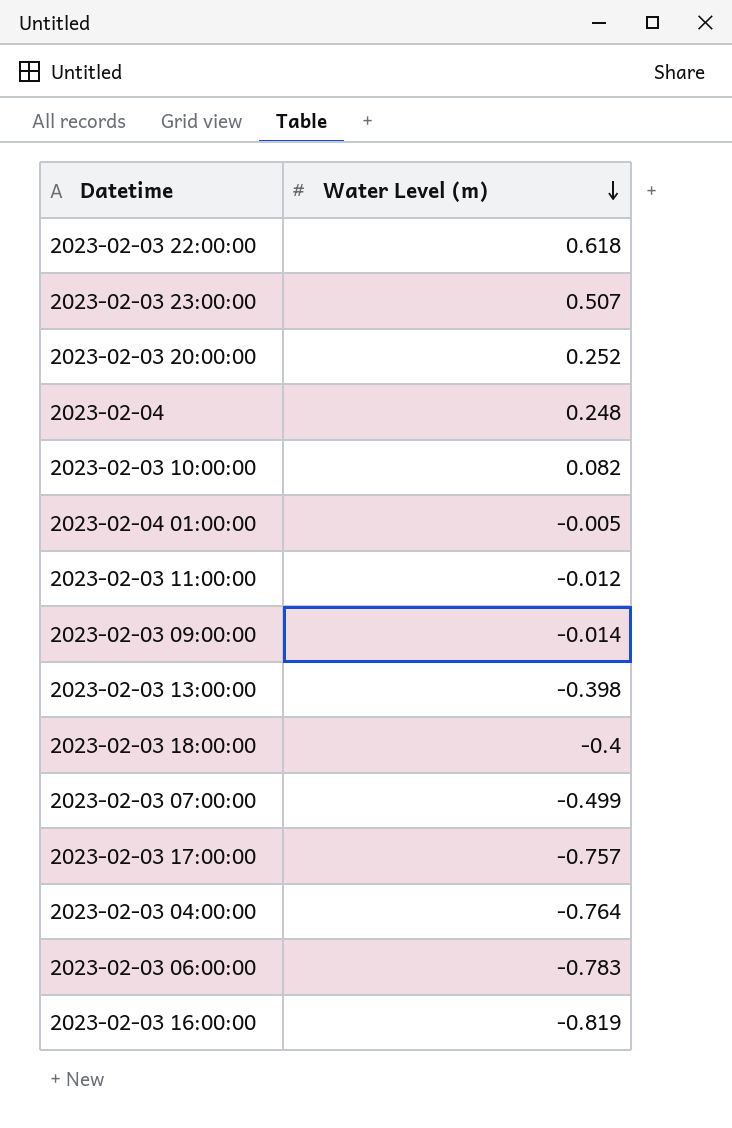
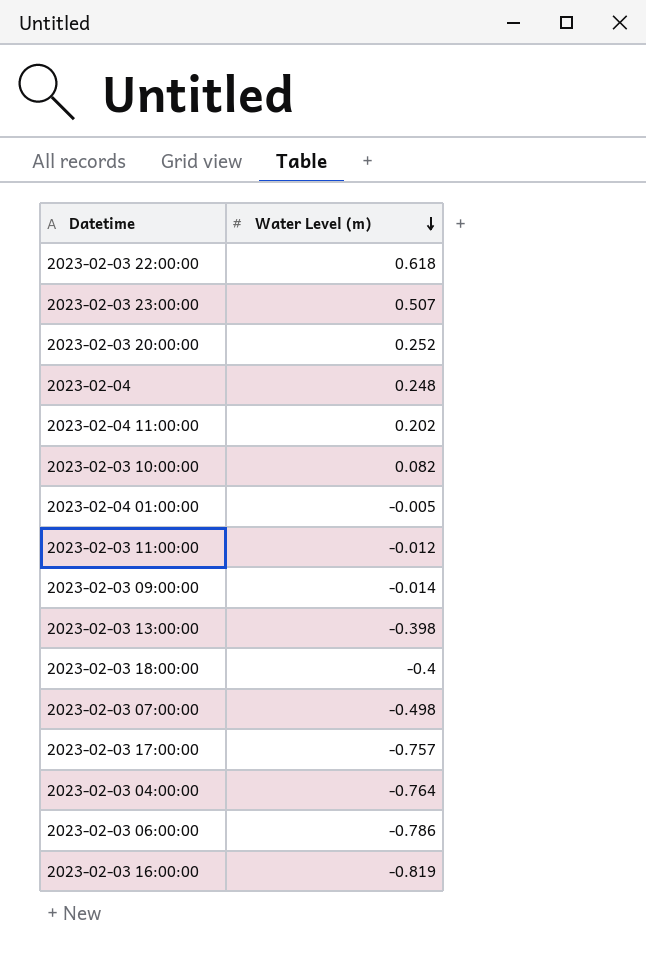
row 2023-02-04 11:00:00: none -> 0.202
2023-02-03 07:00:00 | Water Level (m): -0.499 -> -0.498
2023-02-03 06:00:00 | Water Level (m): -0.783 -> -0.786

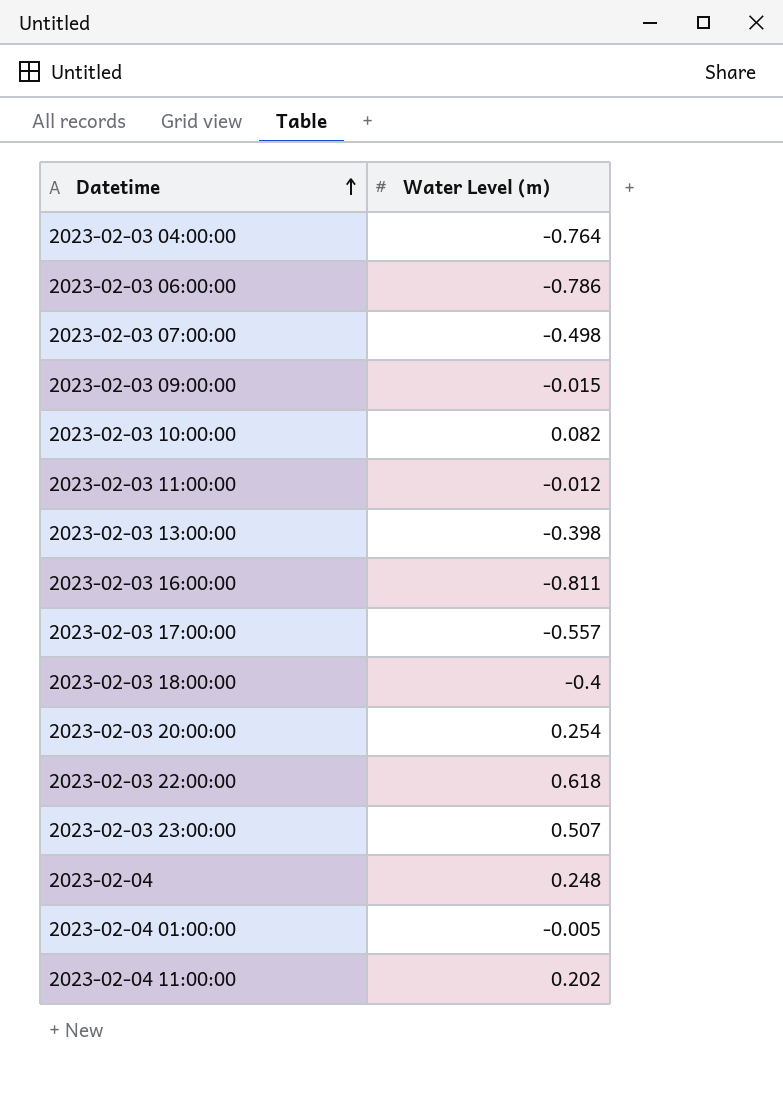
row order: Water Level (m) descending -> Datetime ascending
2023-02-03 09:00:00 | Water Level (m): -0.014 -> -0.015
2023-02-03 16:00:00 | Water Level (m): -0.819 -> -0.811
2023-02-03 17:00:00 | Water Level (m): -0.757 -> -0.557
2023-02-03 20:00:00 | Water Level (m): 0.252 -> 0.254

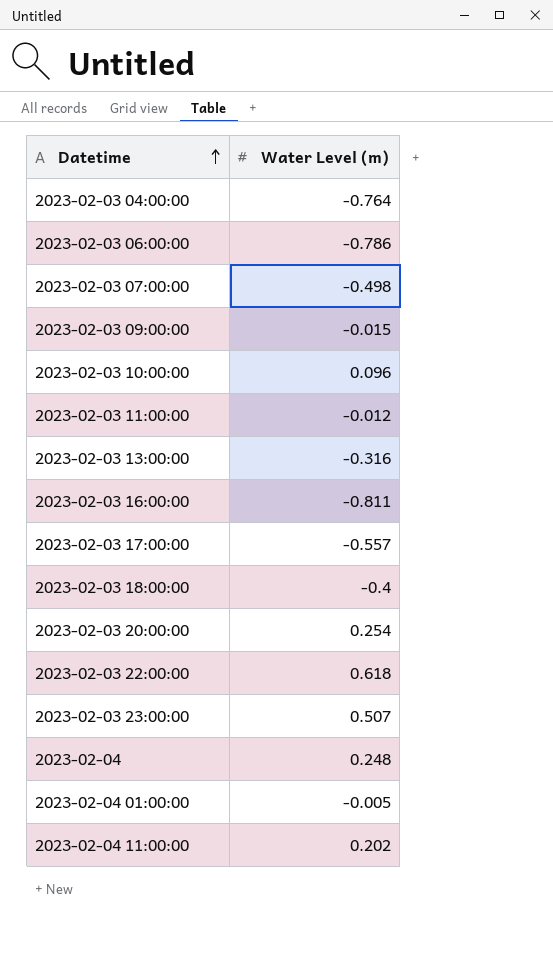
2023-02-03 10:00:00 | Water Level (m): 0.082 -> 0.096
2023-02-03 13:00:00 | Water Level (m): -0.398 -> -0.316

